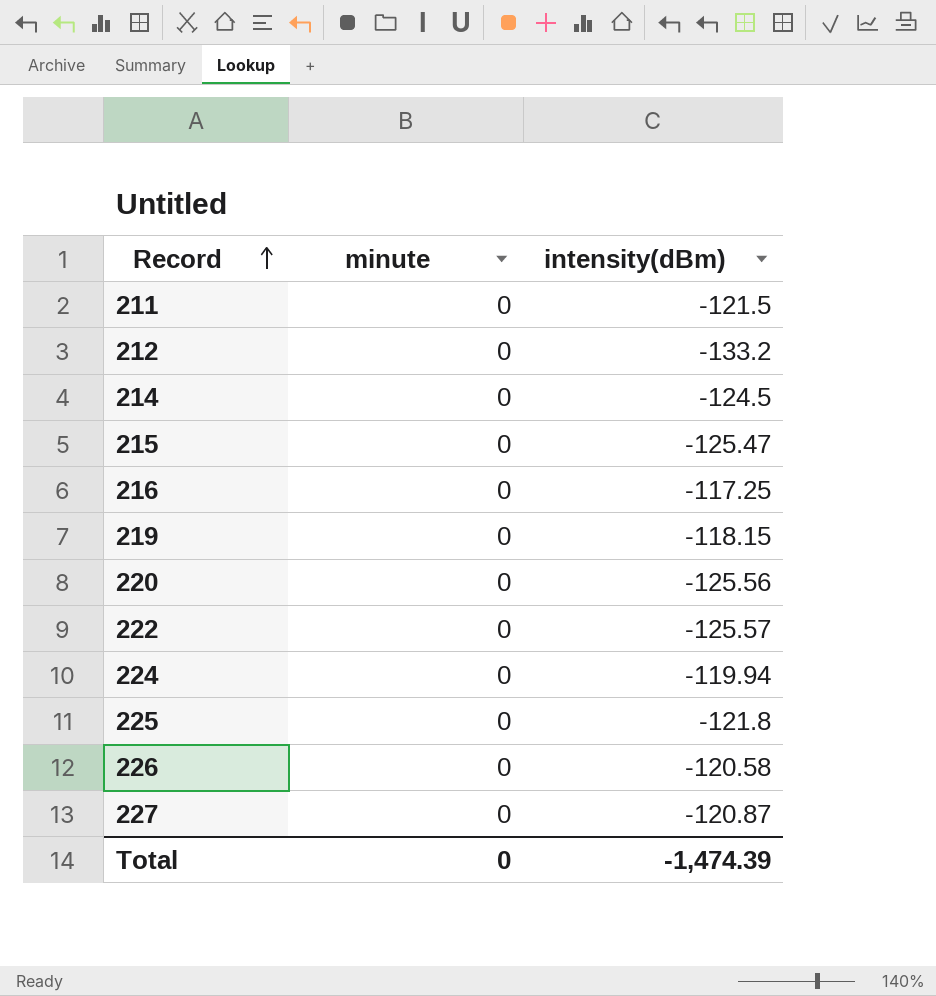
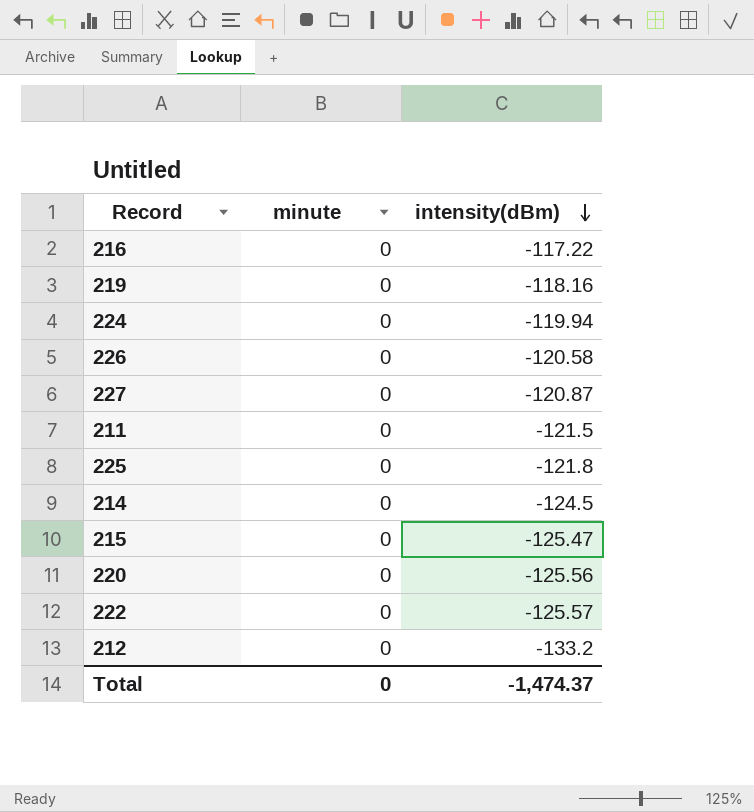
row order: Record ascending -> intensity(dBm) descending
216 | intensity(dBm): -117.25 -> -117.22
219 | intensity(dBm): -118.15 -> -118.16
Total | intensity(dBm): -1,474.39 -> -1,474.37

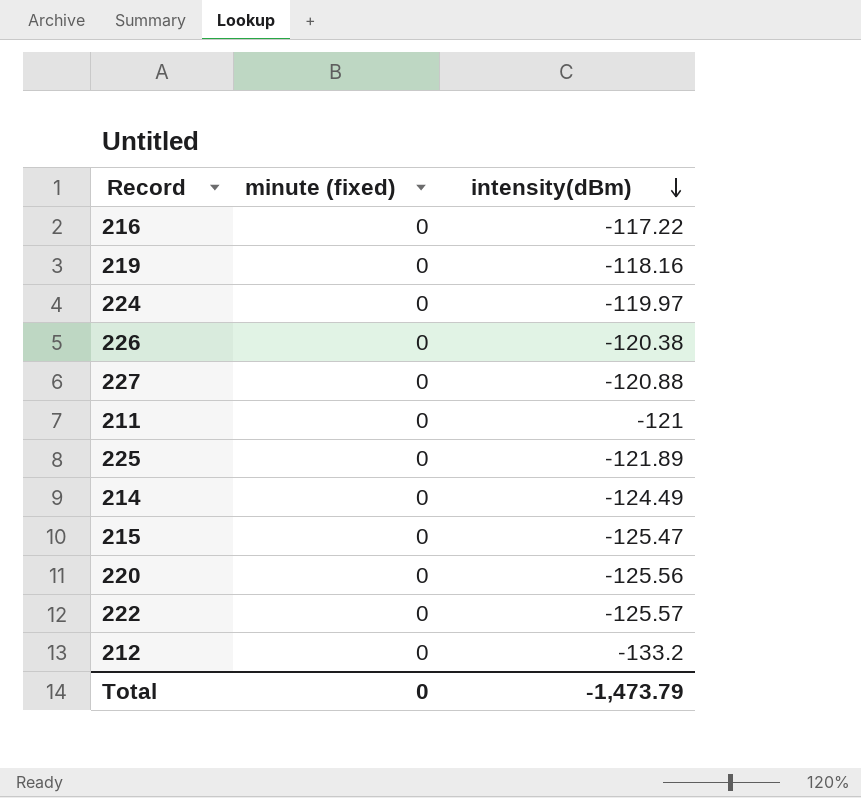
column name: minute -> minute (fixed)
224 | intensity(dBm): -119.94 -> -119.97
226 | intensity(dBm): -120.58 -> -120.38
227 | intensity(dBm): -120.87 -> -120.88
211 | intensity(dBm): -121.5 -> -121
225 | intensity(dBm): -121.8 -> -121.89
214 | intensity(dBm): -124.5 -> -124.49
Total | intensity(dBm): -1,474.37 -> -1,473.79

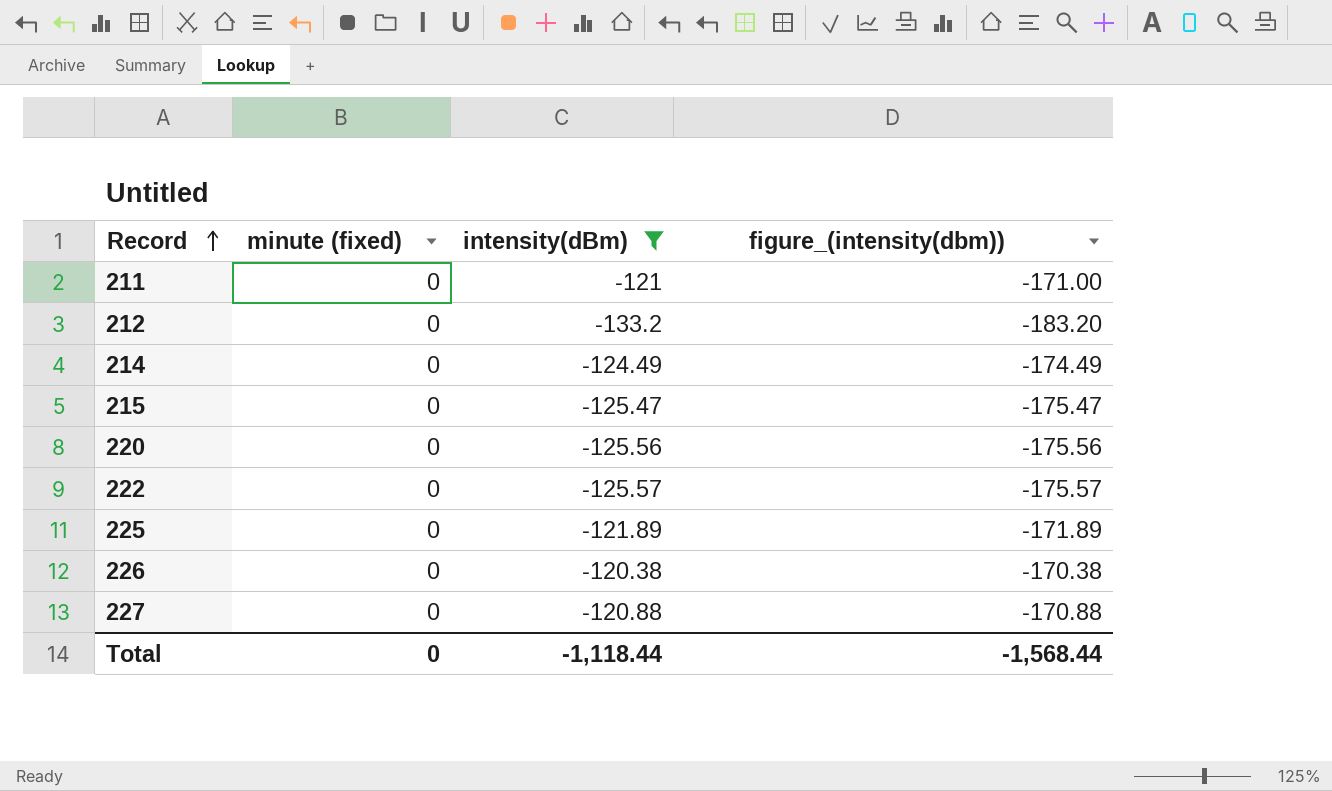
filter: none -> intensity(dBm) <= -120.38
row order: intensity(dBm) descending -> Record ascending
column figure_(intensity(dbm)) | formula: none -> [intensity(dBm)] - 50
Total | intensity(dBm): -1,473.79 -> -1,118.44

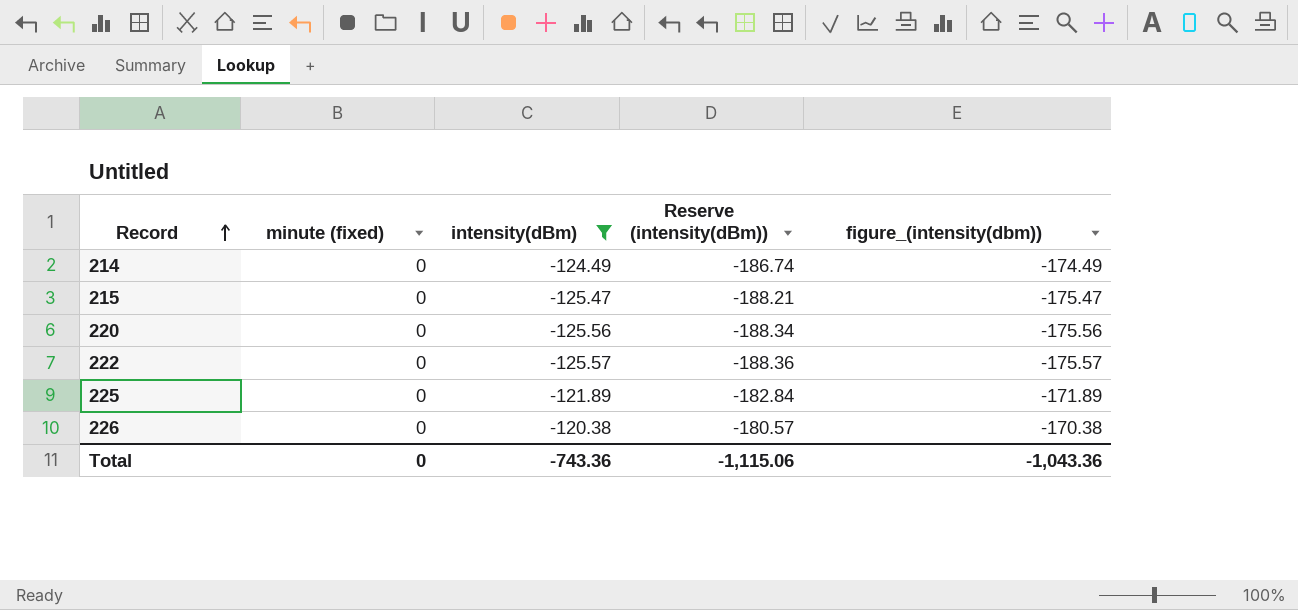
column Reserve (intensity(dBm)) | formula: none -> [intensity(dBm)] * 1.5
row 211: 0 | -121 | -171.00 -> none
row 212: 0 | -133.2 | -183.20 -> none
row 227: 0 | -120.88 | -170.88 -> none
Total | intensity(dBm): -1,118.44 -> -743.36
Total | figure_(intensity(dbm)): -1,568.44 -> -1,043.36

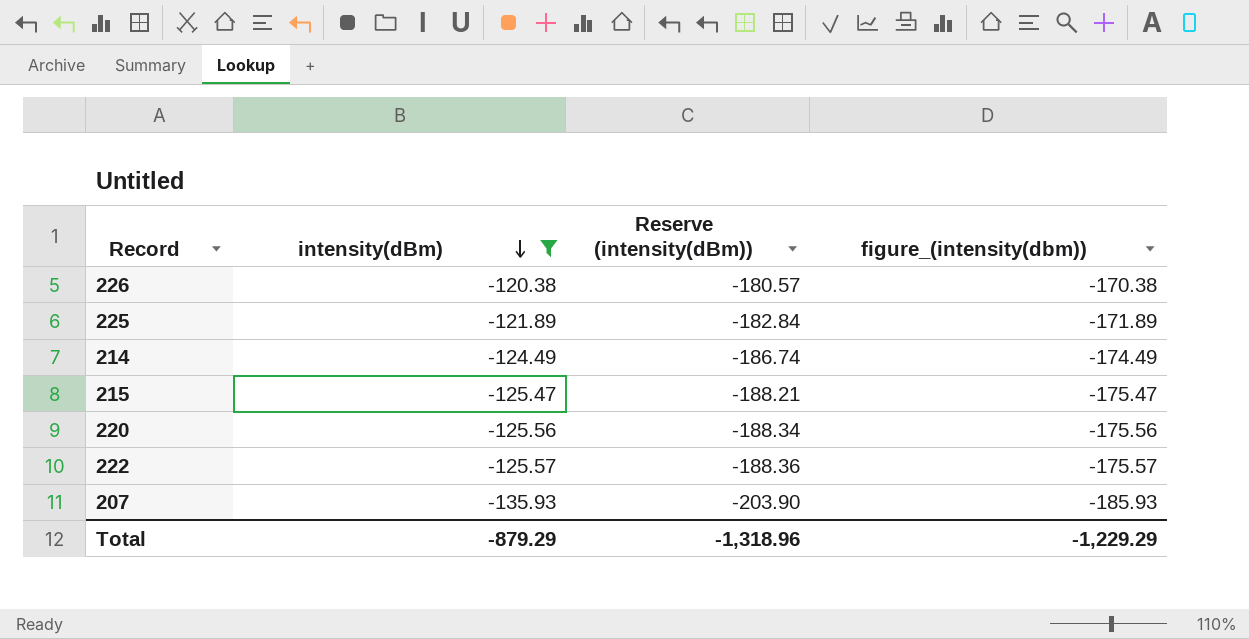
row order: Record ascending -> intensity(dBm) descending
column minute (fixed) | position: 2 -> none
row 207: none -> -135.93 | -203.90 | -185.93
Total | intensity(dBm): -743.36 -> -879.29
Total | Reserve (intensity(dBm)): -1,115.06 -> -1,318.96
Total | figure_(intensity(dbm)): -1,043.36 -> -1,229.29

